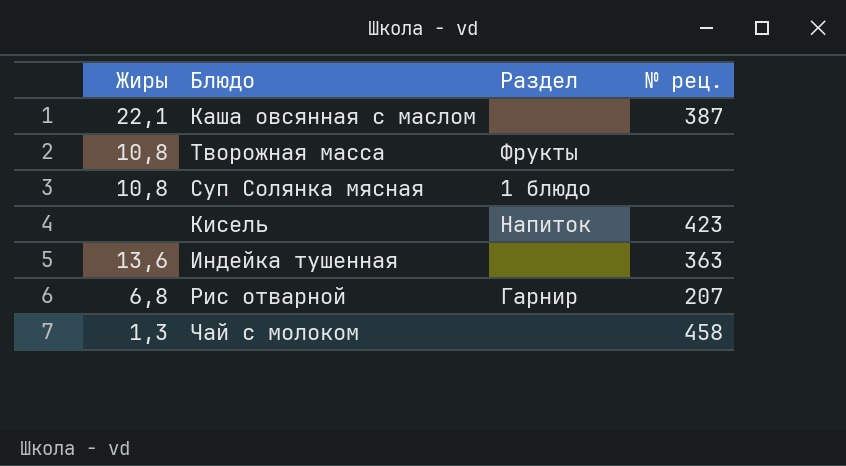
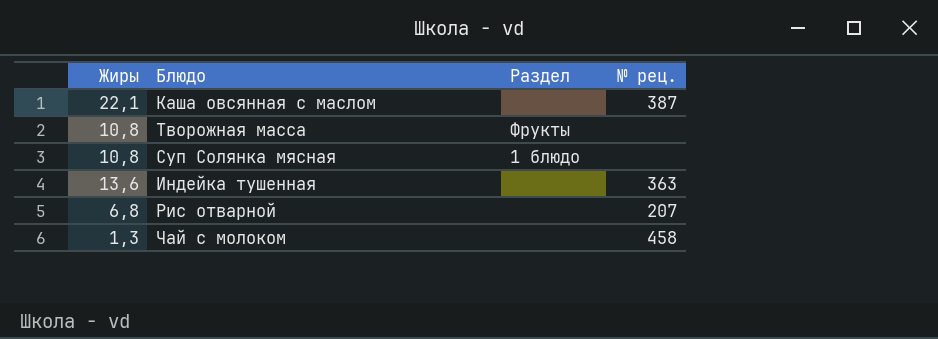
row Кисель: none | Напиток | 423 -> none
Рис отварной | Раздел: Гарнир -> none

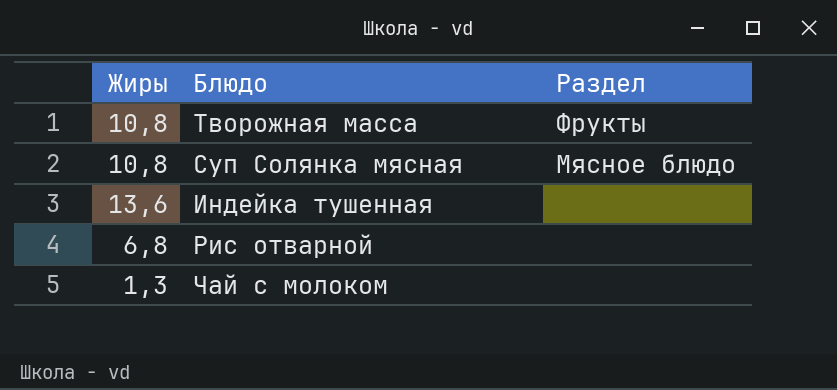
column № рец. | position: 4 -> none
row Каша овсянная с маслом: 22,1 | none | 387 -> none
Суп Солянка мясная | Раздел: 1 блюдо -> Мясное блюдо

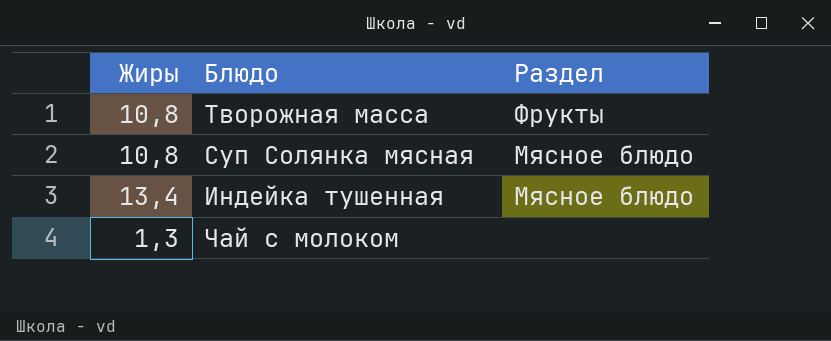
row Рис отварной: 6,8 | none -> none
Индейка тушенная | Жиры: 13,6 -> 13,4
Индейка тушенная | Раздел: none -> Мясное блюдо

